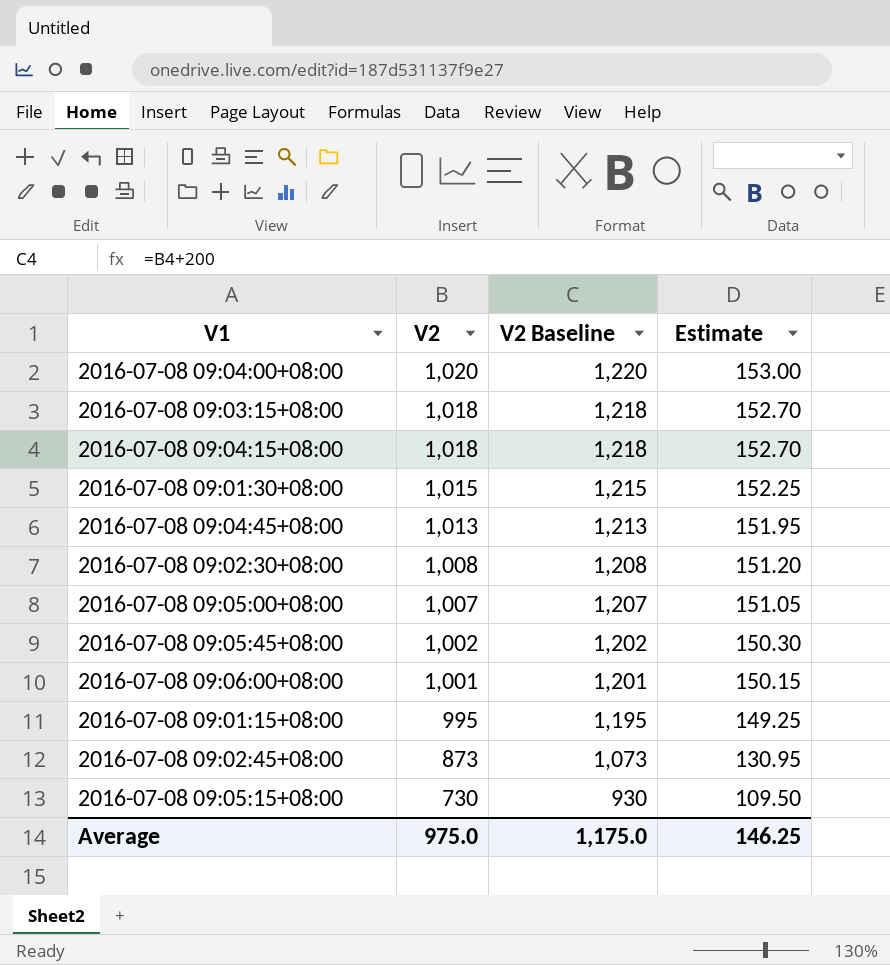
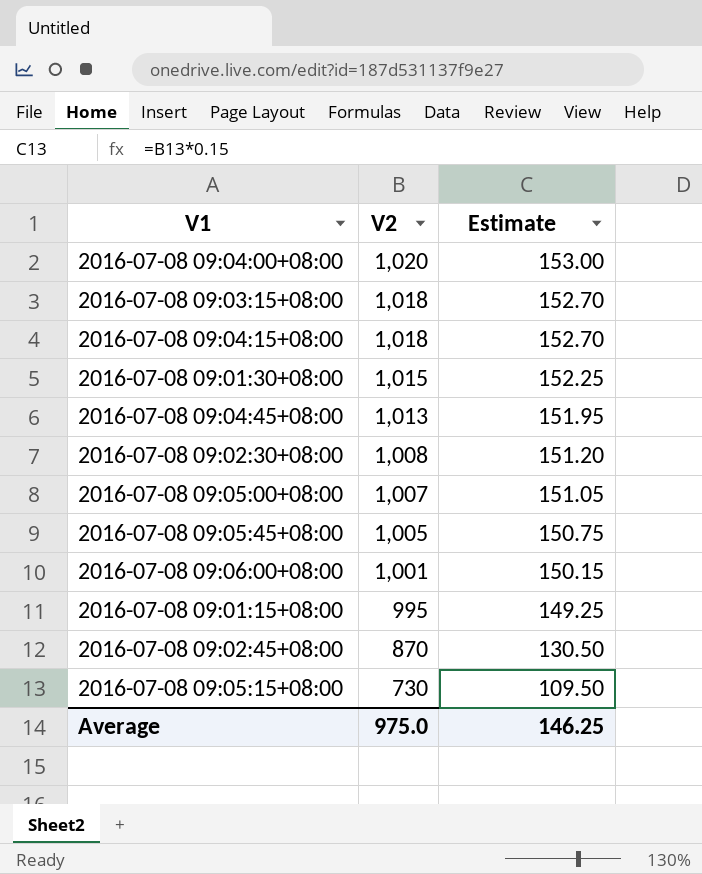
column V2 Baseline | formula: [V2] + 200 -> none
2016-07-08 09:05:45+08:00 | V2: 1,002 -> 1,005
2016-07-08 09:05:45+08:00 | Estimate: 150.30 -> 150.75
2016-07-08 09:02:45+08:00 | V2: 873 -> 870
2016-07-08 09:02:45+08:00 | Estimate: 130.95 -> 130.50

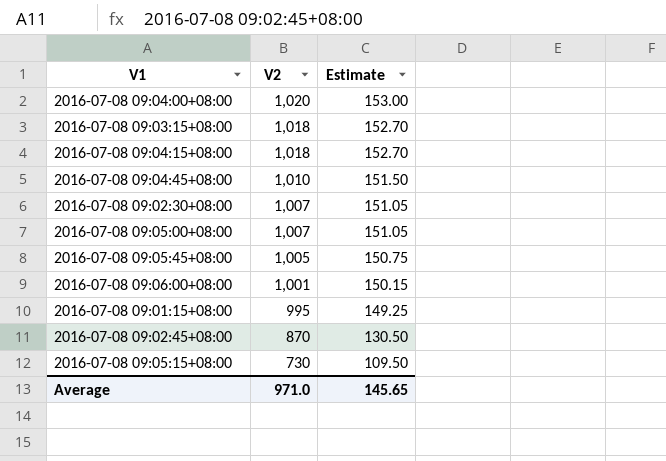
row 2016-07-08 09:01:30+08:00: 1,015 | 152.25 -> none
2016-07-08 09:04:45+08:00 | V2: 1,013 -> 1,010
2016-07-08 09:04:45+08:00 | Estimate: 151.95 -> 151.50
2016-07-08 09:02:30+08:00 | V2: 1,008 -> 1,007
2016-07-08 09:02:30+08:00 | Estimate: 151.20 -> 151.05
Average | V2: 975.0 -> 971.0
Average | Estimate: 146.25 -> 145.65

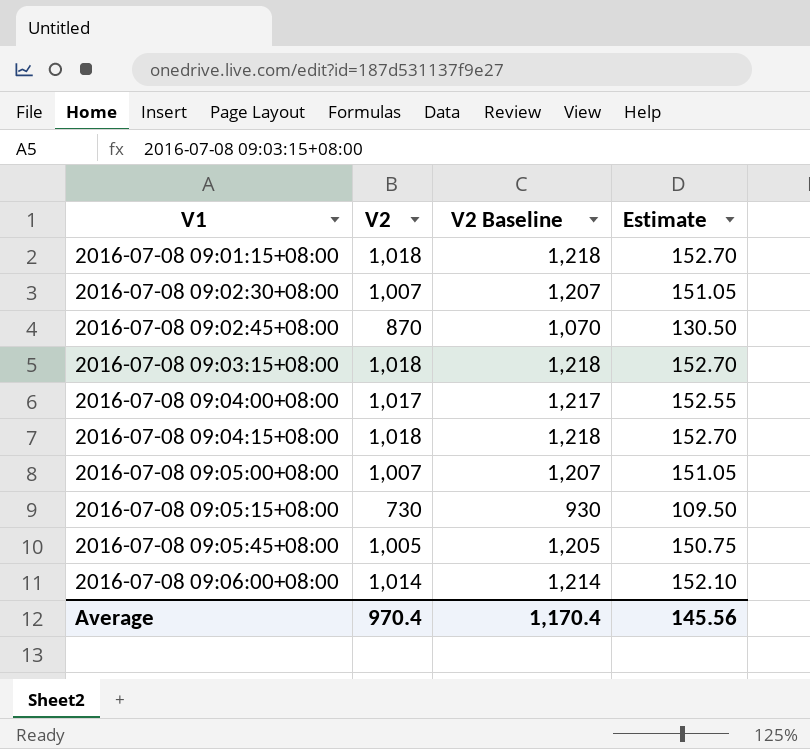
row order: V2 descending -> V1 ascending
column V2 Baseline | formula: none -> [V2] + 200
row 2016-07-08 09:04:45+08:00: 1,010 | 151.50 -> none
2016-07-08 09:01:15+08:00 | V2: 995 -> 1,018
2016-07-08 09:01:15+08:00 | Estimate: 149.25 -> 152.70
2016-07-08 09:04:00+08:00 | V2: 1,020 -> 1,017
2016-07-08 09:04:00+08:00 | Estimate: 153.00 -> 152.55
2016-07-08 09:06:00+08:00 | V2: 1,001 -> 1,014
2016-07-08 09:06:00+08:00 | Estimate: 150.15 -> 152.10
Average | V2: 971.0 -> 970.4
Average | Estimate: 145.65 -> 145.56

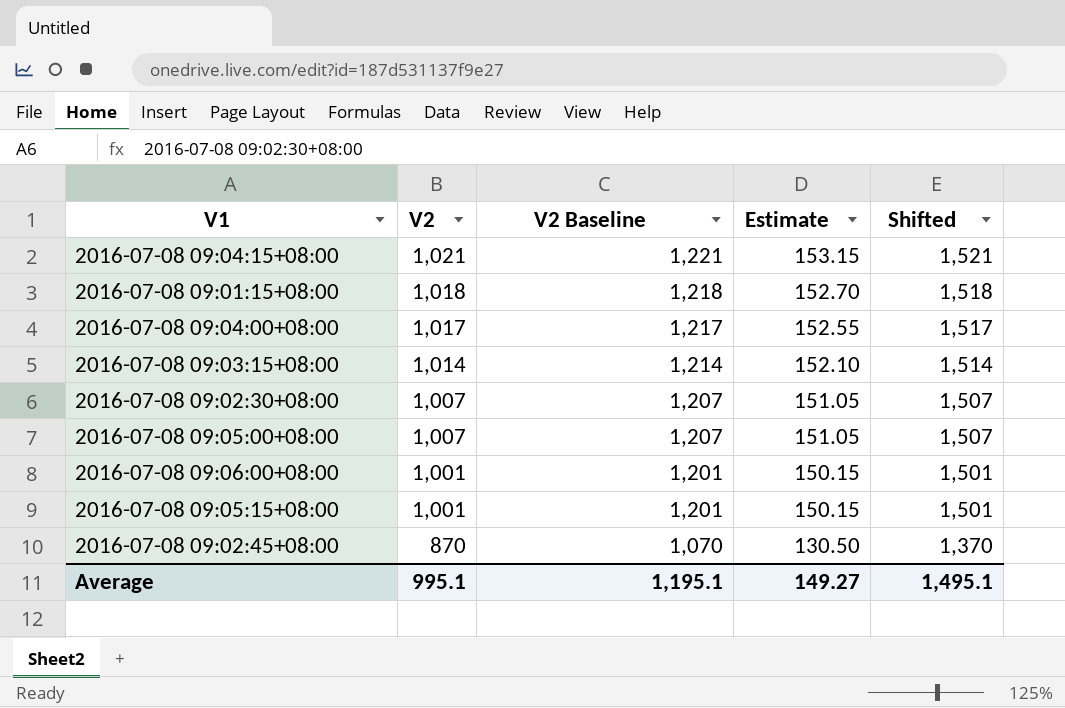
row order: V1 ascending -> V2 descending
column Shifted | formula: none -> [V2] + 500
row 2016-07-08 09:05:45+08:00: 1,005 | 1,205 | 150.75 -> none
2016-07-08 09:04:15+08:00 | V2: 1,018 -> 1,021
2016-07-08 09:04:15+08:00 | V2 Baseline: 1,218 -> 1,221
2016-07-08 09:04:15+08:00 | Estimate: 152.70 -> 153.15
2016-07-08 09:03:15+08:00 | V2: 1,018 -> 1,014
2016-07-08 09:03:15+08:00 | V2 Baseline: 1,218 -> 1,214
2016-07-08 09:03:15+08:00 | Estimate: 152.70 -> 152.10
2016-07-08 09:06:00+08:00 | V2: 1,014 -> 1,001
2016-07-08 09:06:00+08:00 | V2 Baseline: 1,214 -> 1,201
2016-07-08 09:06:00+08:00 | Estimate: 152.10 -> 150.15
2016-07-08 09:05:15+08:00 | V2: 730 -> 1,001
2016-07-08 09:05:15+08:00 | V2 Baseline: 930 -> 1,201
2016-07-08 09:05:15+08:00 | Estimate: 109.50 -> 150.15
Average | V2: 970.4 -> 995.1
Average | V2 Baseline: 1,170.4 -> 1,195.1
Average | Estimate: 145.56 -> 149.27

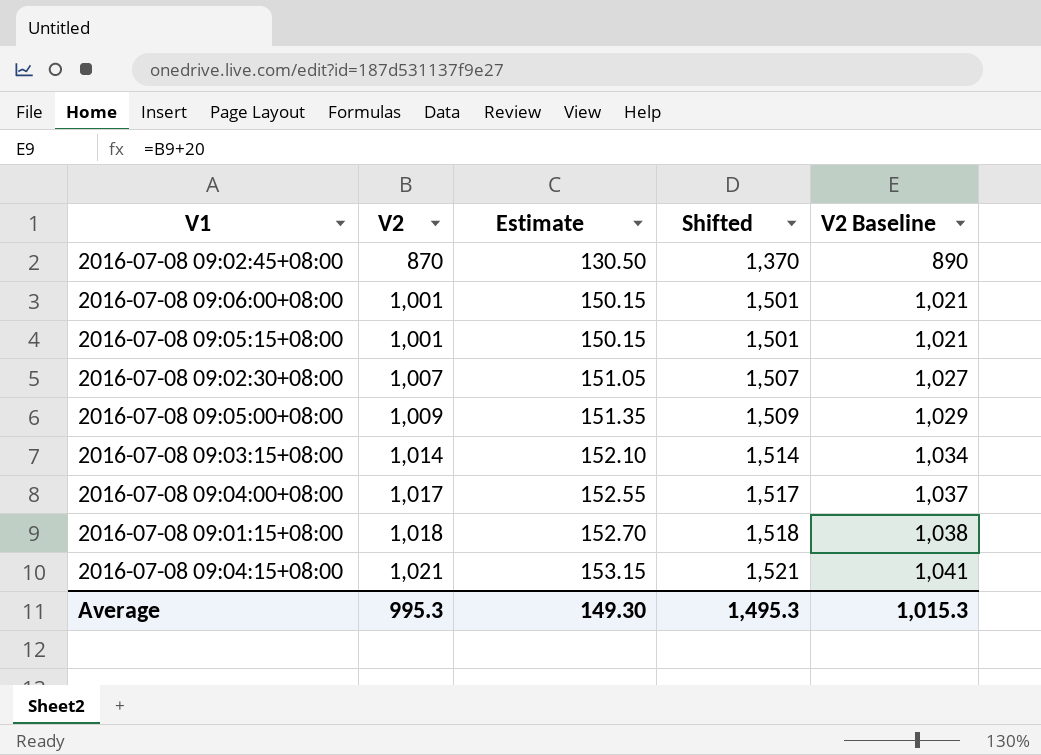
row order: V2 descending -> V2 ascending
column V2 Baseline | formula: [V2] + 200 -> [V2] + 20
column V2 Baseline | position: 3 -> 5
2016-07-08 09:05:00+08:00 | V2: 1,007 -> 1,009
2016-07-08 09:05:00+08:00 | Estimate: 151.05 -> 151.35
2016-07-08 09:05:00+08:00 | Shifted: 1,507 -> 1,509
Average | V2: 995.1 -> 995.3
Average | Estimate: 149.27 -> 149.30
Average | Shifted: 1,495.1 -> 1,495.3
Average | V2 Baseline: 1,195.1 -> 1,015.3

